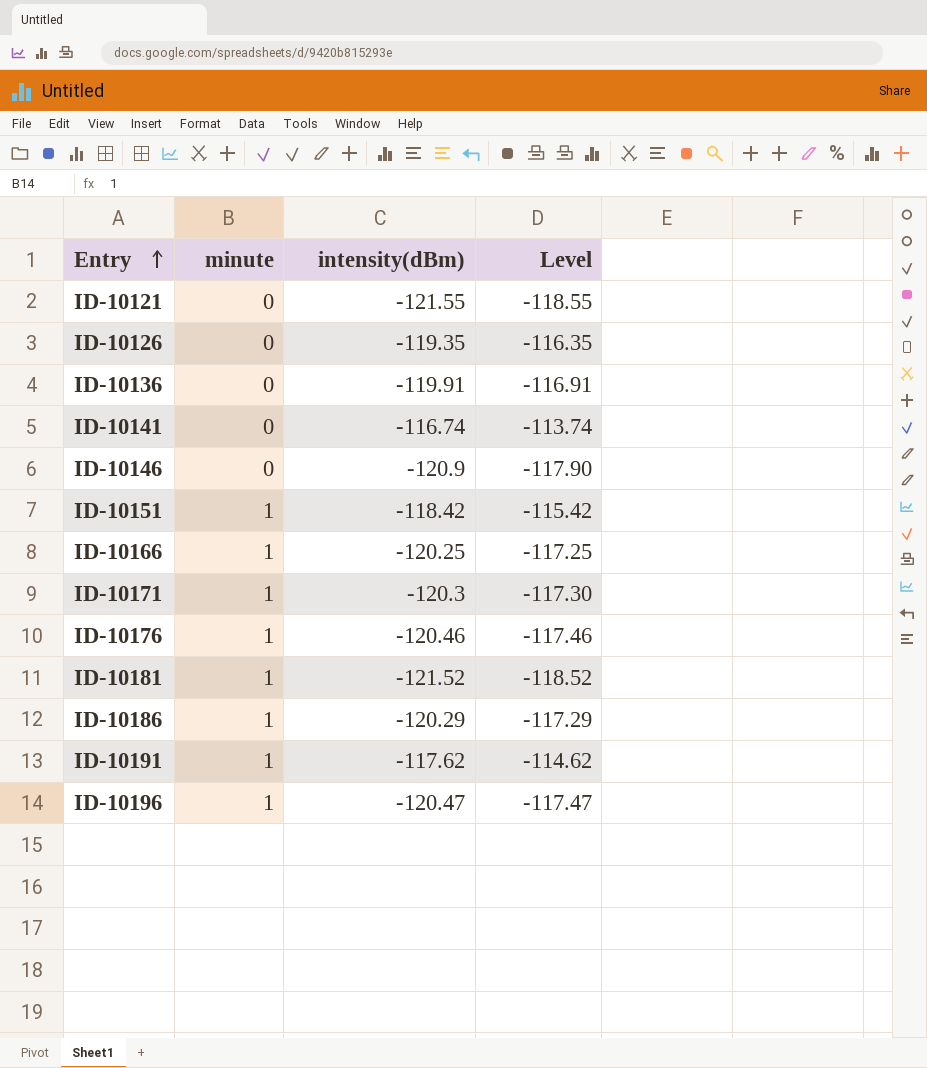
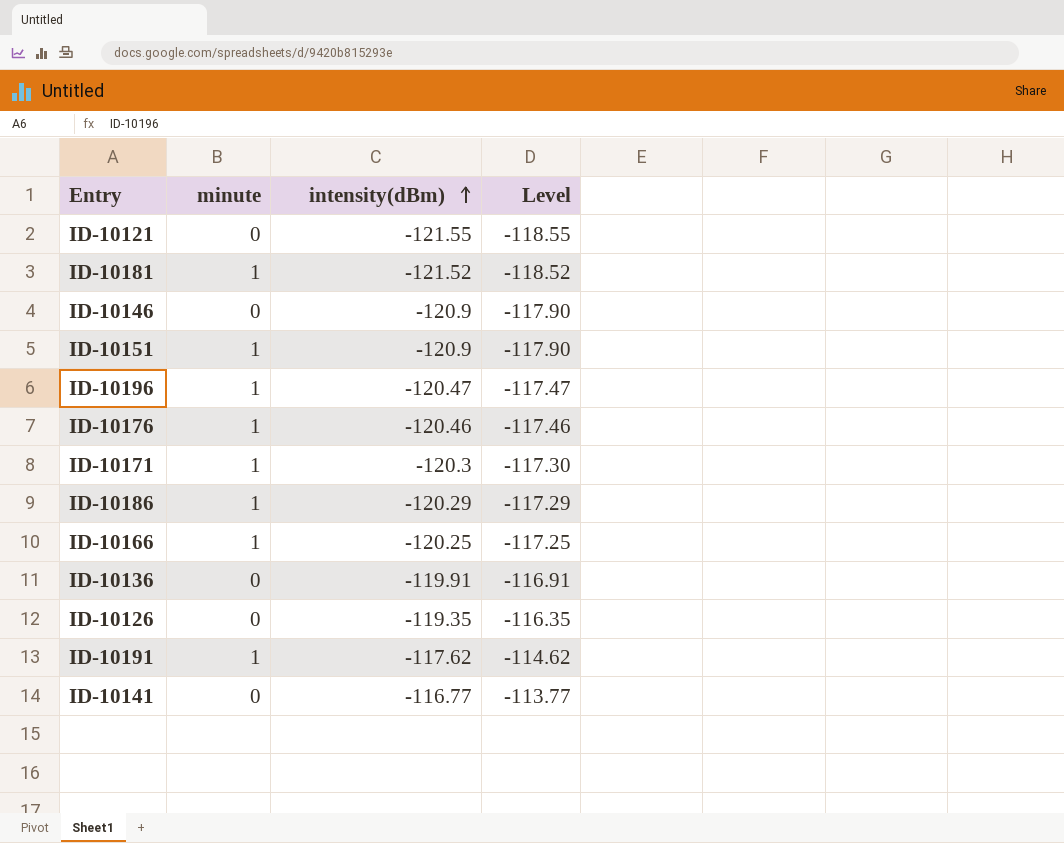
row order: Entry ascending -> intensity(dBm) ascending
ID-10151 | intensity(dBm): -118.42 -> -120.9
ID-10151 | Level: -115.42 -> -117.90
ID-10141 | intensity(dBm): -116.74 -> -116.77
ID-10141 | Level: -113.74 -> -113.77

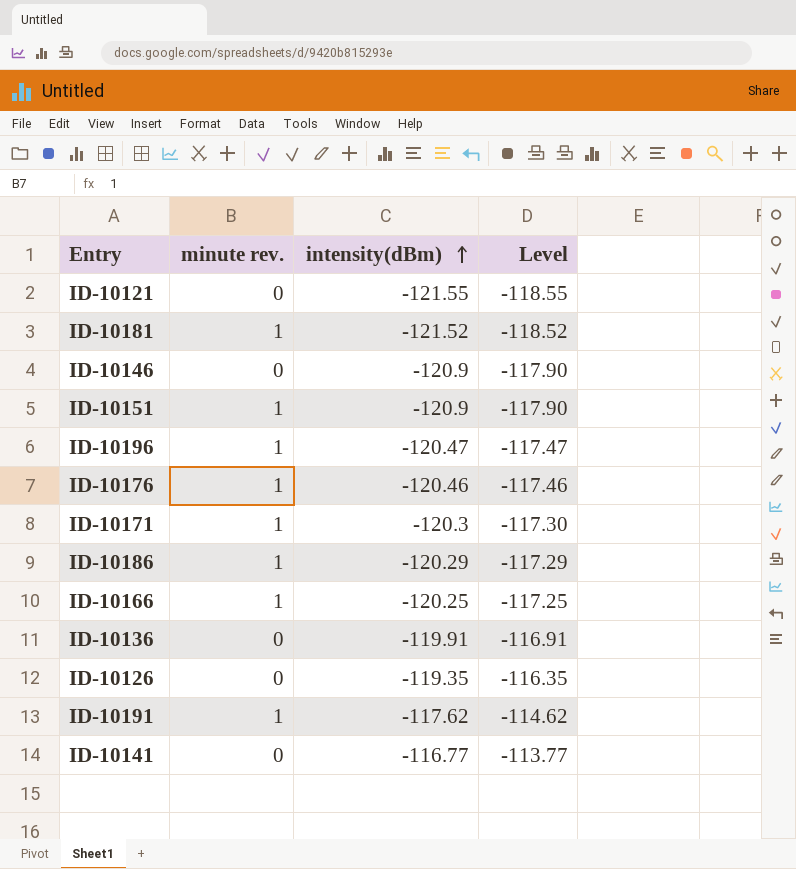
column name: minute -> minute rev.

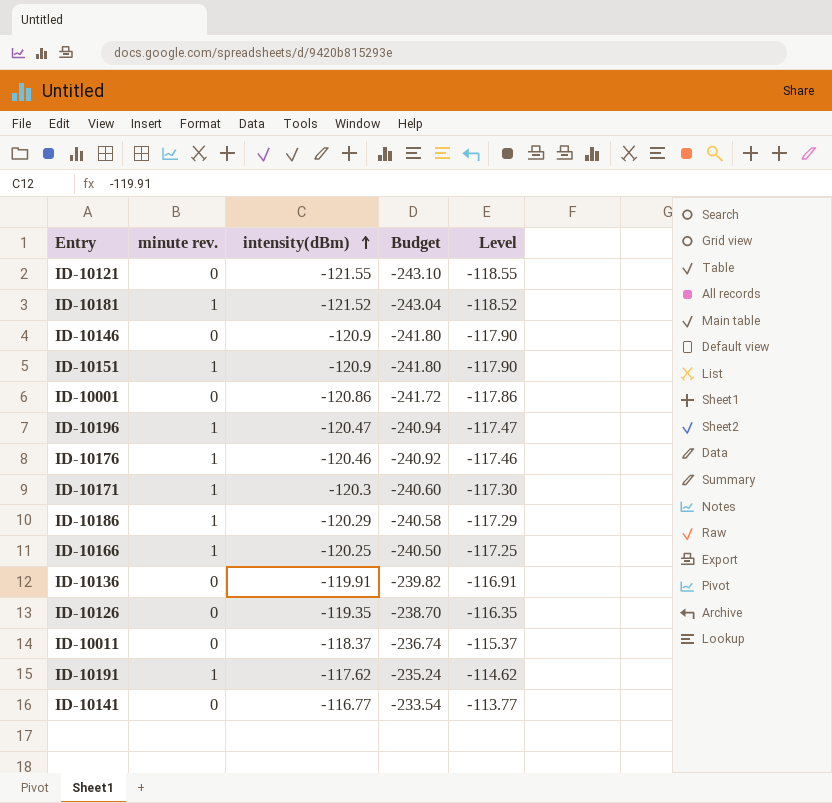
column Budget | formula: none -> [intensity(dBm)] * 2
row ID-10001: none -> 0 | -120.86 | -241.72 | -117.86
row ID-10011: none -> 0 | -118.37 | -236.74 | -115.37

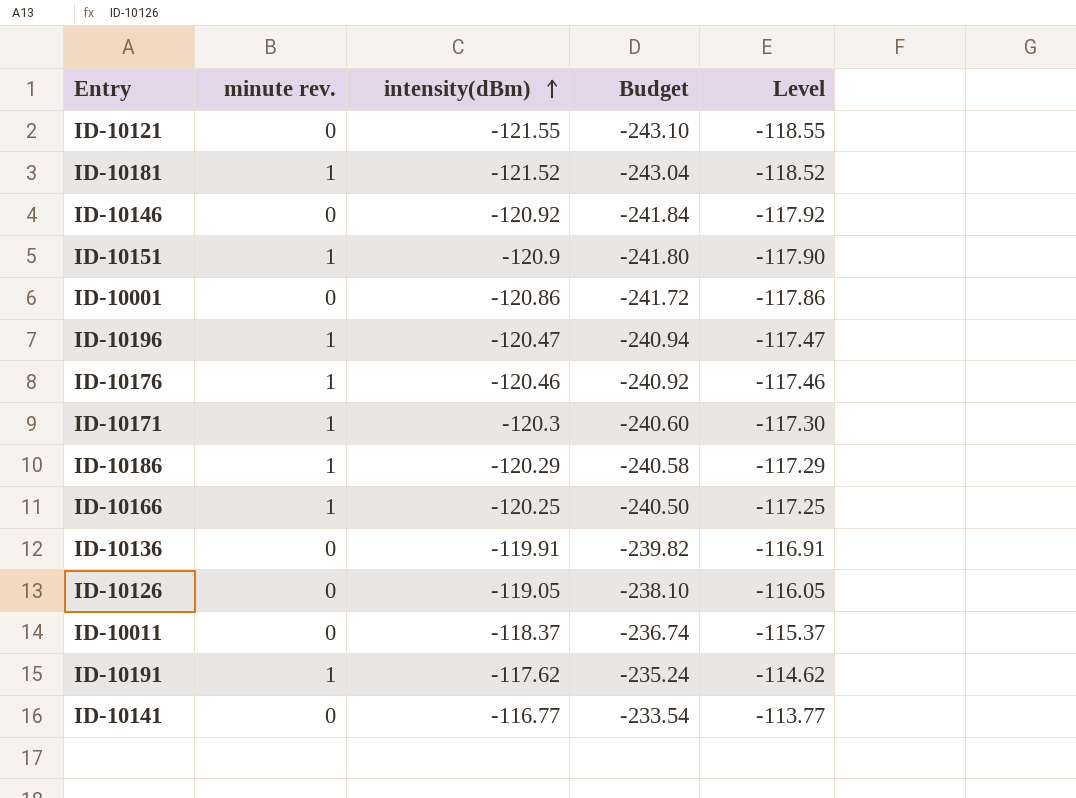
ID-10146 | intensity(dBm): -120.9 -> -120.92
ID-10146 | Budget: -241.80 -> -241.84
ID-10146 | Level: -117.90 -> -117.92
ID-10126 | intensity(dBm): -119.35 -> -119.05
ID-10126 | Budget: -238.70 -> -238.10
ID-10126 | Level: -116.35 -> -116.05

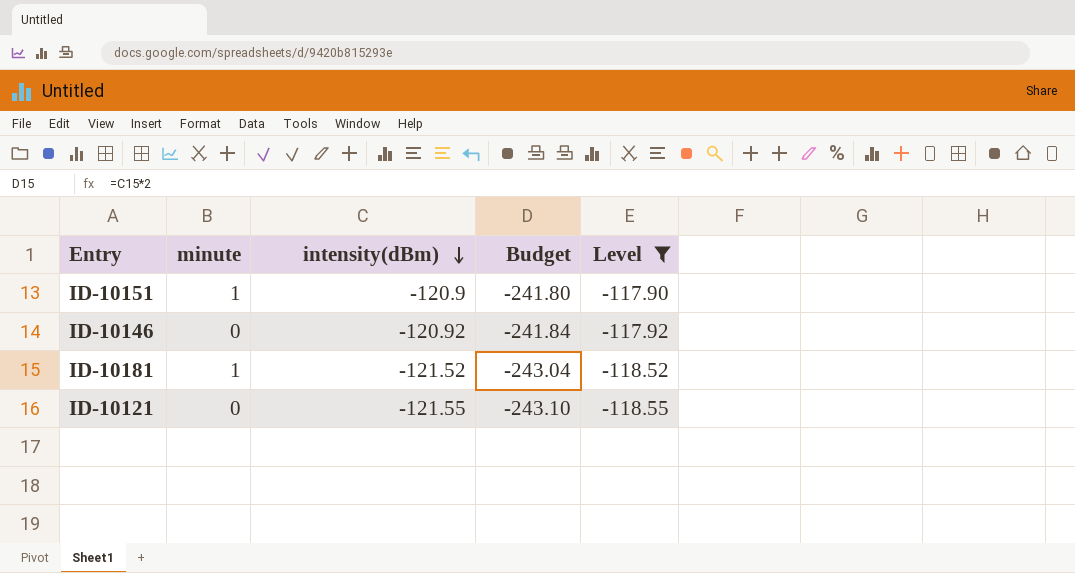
filter: none -> Level <= -117.90
row order: intensity(dBm) ascending -> intensity(dBm) descending
column name: minute rev. -> minute

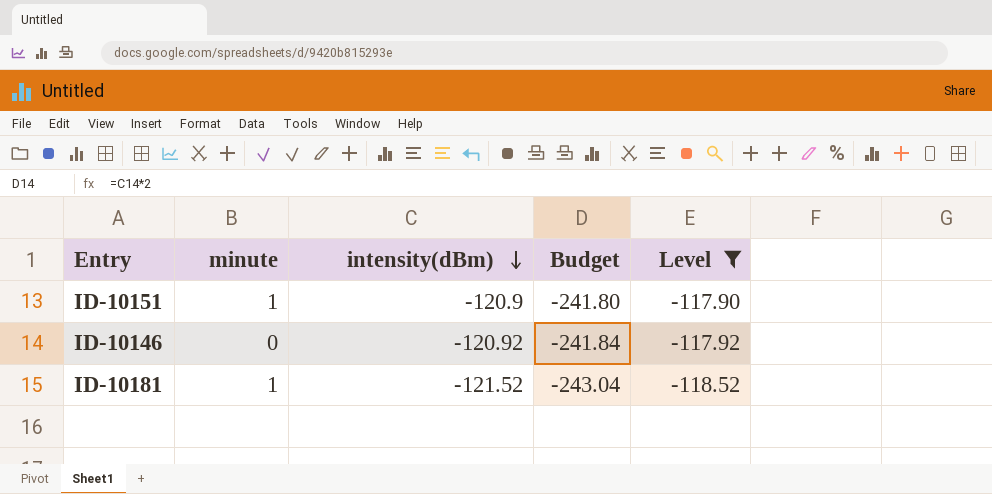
row ID-10121: 0 | -121.55 | -243.10 | -118.55 -> none

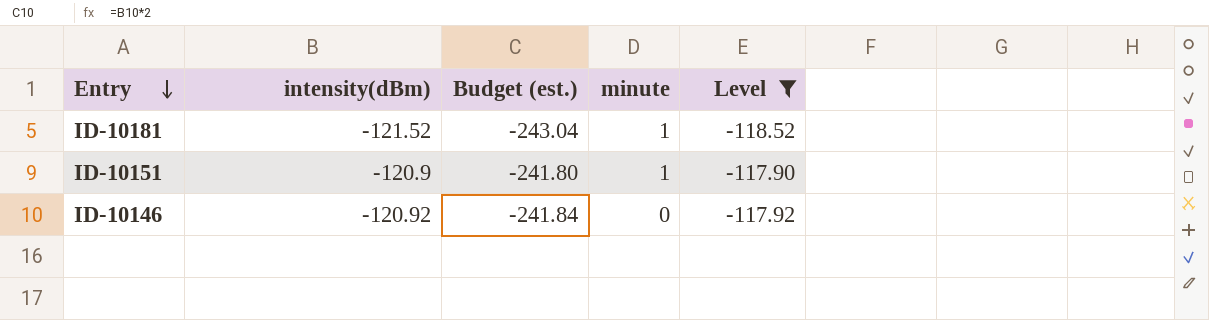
row order: intensity(dBm) descending -> Entry descending
column name: Budget -> Budget (est.)
column minute | position: 2 -> 4

